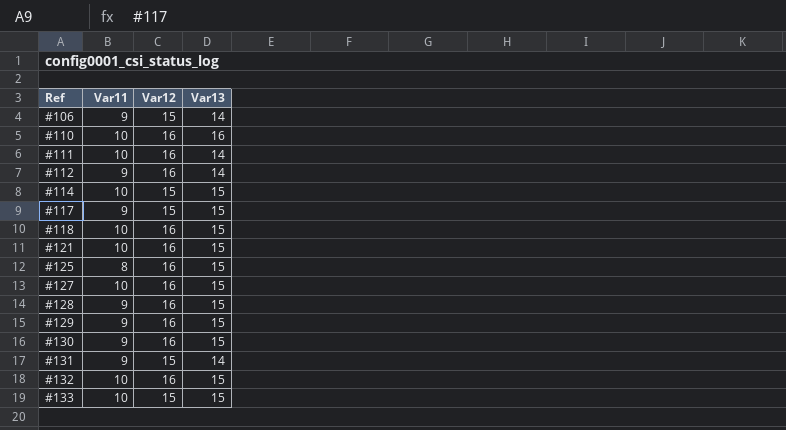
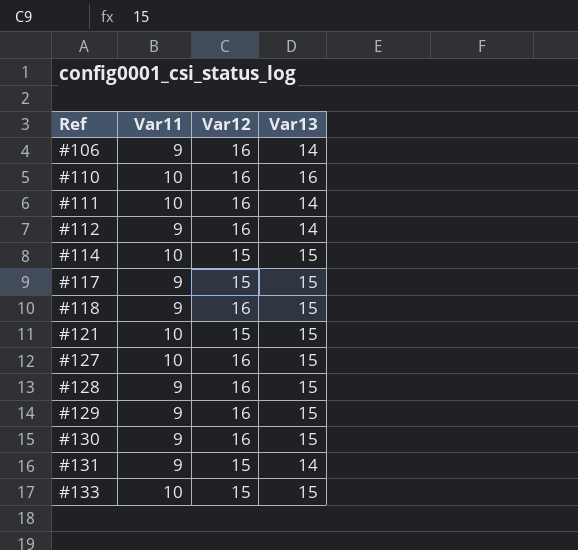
row #125: 8 | 16 | 15 -> none
row #132: 10 | 16 | 15 -> none
#106 | Var12: 15 -> 16
#118 | Var11: 10 -> 9
#121 | Var12: 16 -> 15

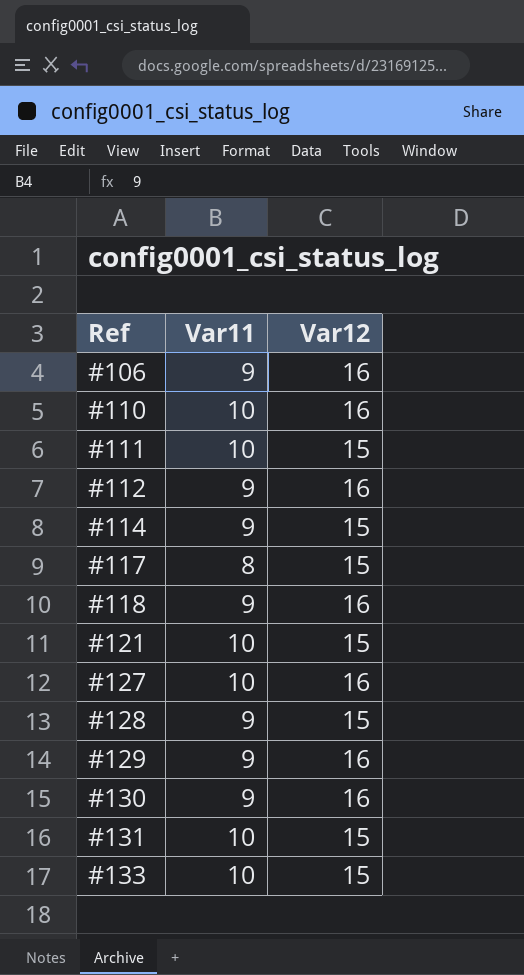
column Var13 | position: 4 -> none
#111 | Var12: 16 -> 15
#114 | Var11: 10 -> 9
#117 | Var11: 9 -> 8
#128 | Var12: 16 -> 15
#131 | Var11: 9 -> 10

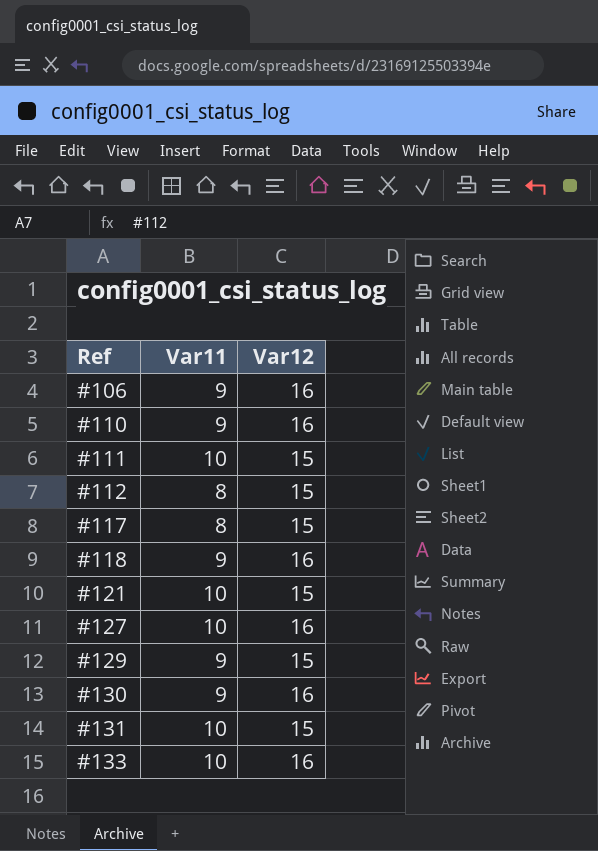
row #114: 9 | 15 -> none
row #128: 9 | 15 -> none
#110 | Var11: 10 -> 9
#112 | Var11: 9 -> 8
#112 | Var12: 16 -> 15
#129 | Var12: 16 -> 15
#133 | Var12: 15 -> 16

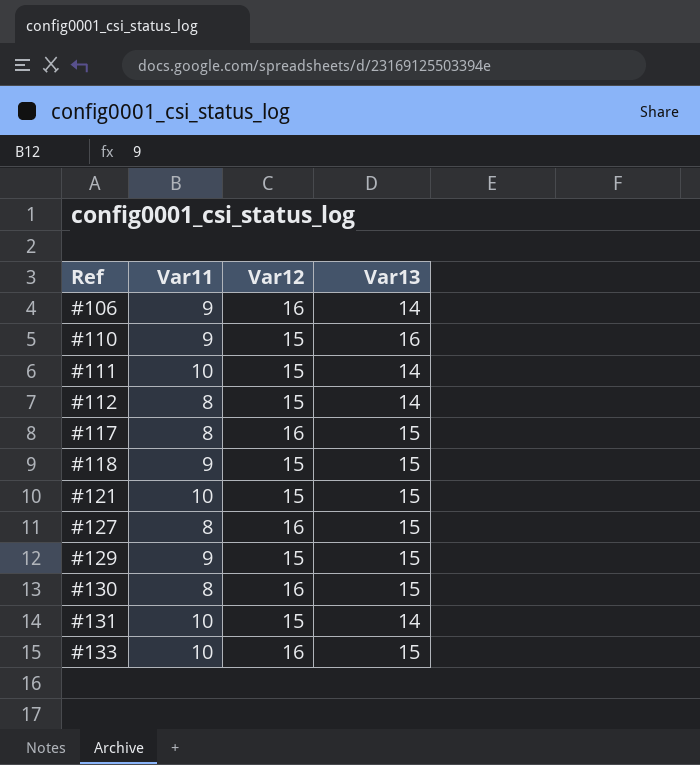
column Var13 | position: none -> 4
#110 | Var12: 16 -> 15
#117 | Var12: 15 -> 16
#118 | Var12: 16 -> 15
#127 | Var11: 10 -> 8
#130 | Var11: 9 -> 8

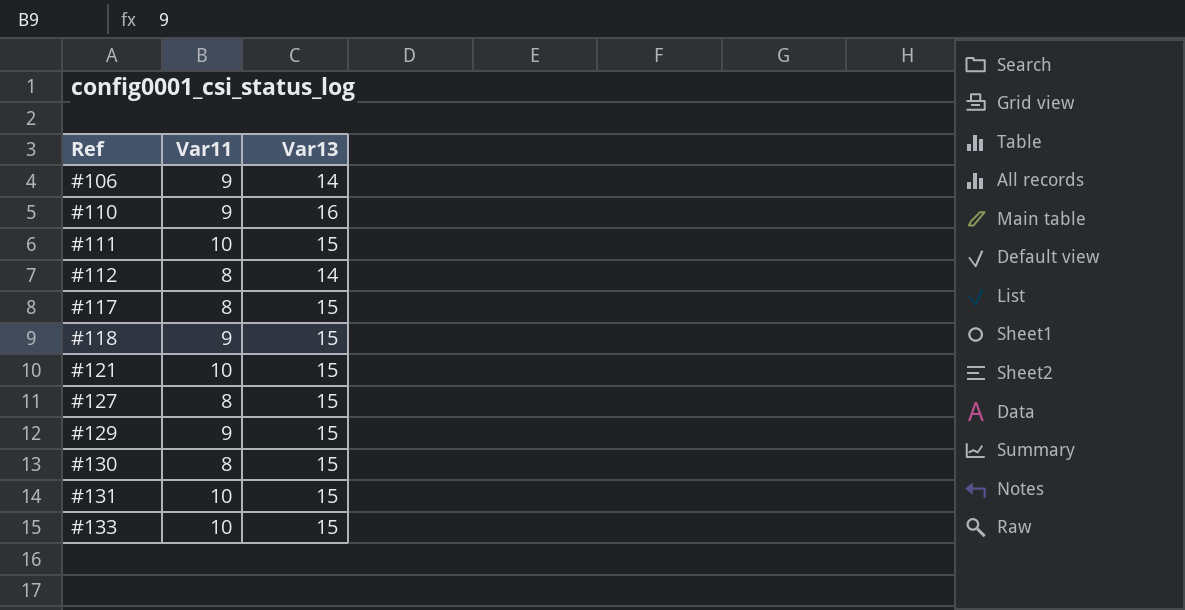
column Var12 | position: 3 -> none
#111 | Var13: 14 -> 15
#131 | Var13: 14 -> 15

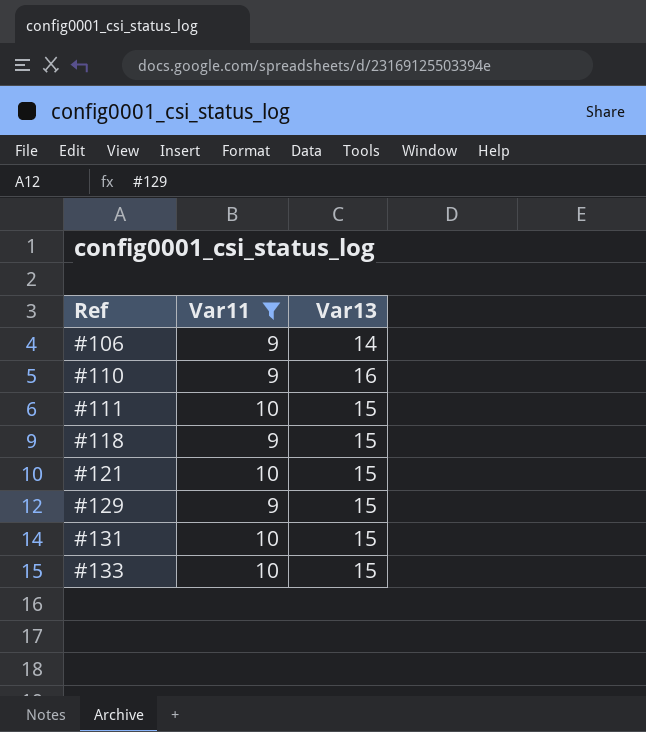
filter: none -> Var11 != 8

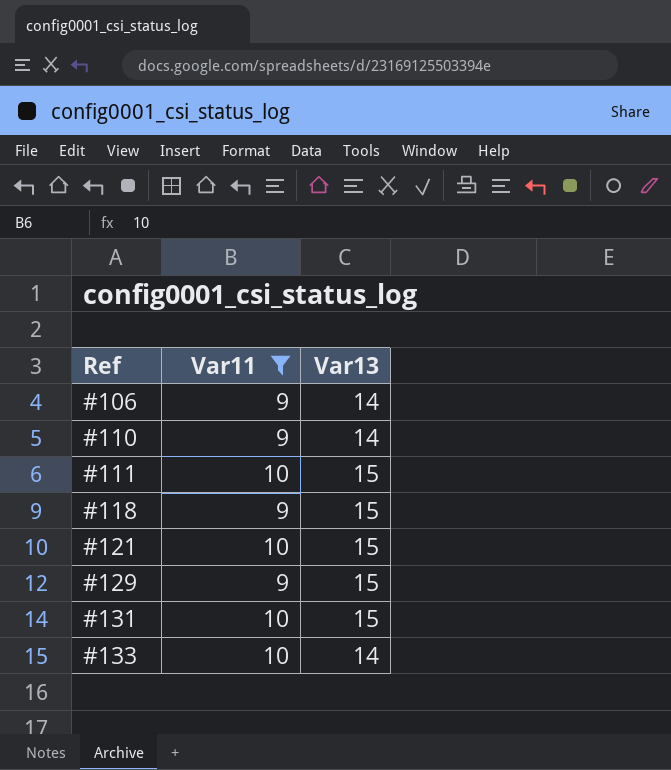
#110 | Var13: 16 -> 14
#133 | Var13: 15 -> 14

